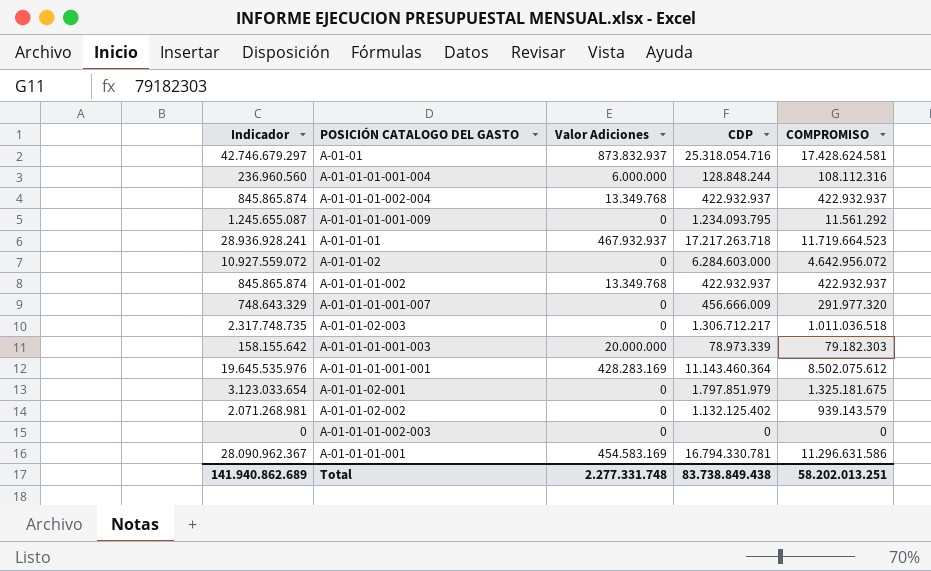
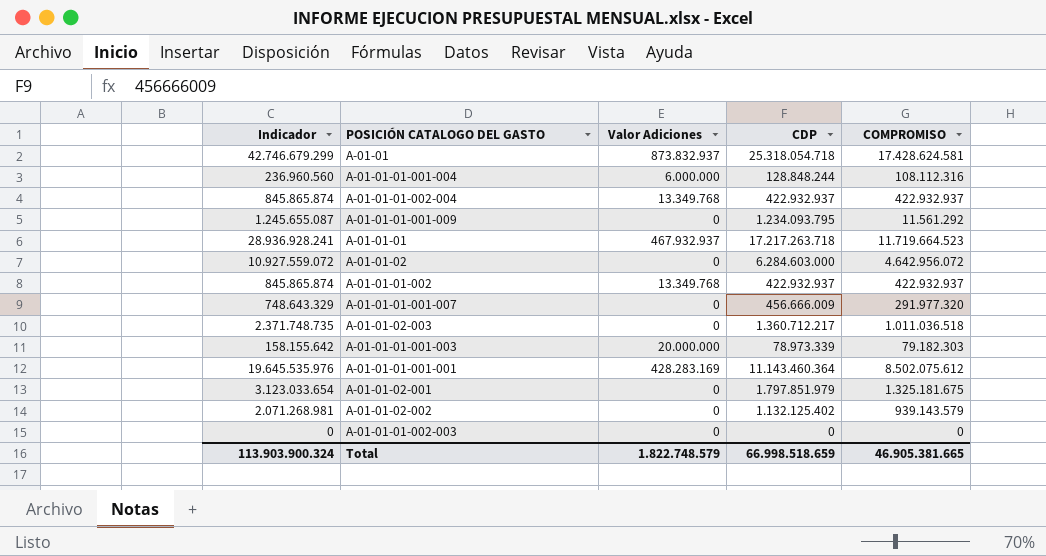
row A-01-01-01-001: 28.090.962.367 | 454.583.169 | 16.794.330.781 | 11.296.631.586 -> none
A-01-01 | Indicador: 42.746.679.297 -> 42.746.679.299
A-01-01 | CDP: 25.318.054.716 -> 25.318.054.718
A-01-01-02-003 | Indicador: 2.317.748.735 -> 2.371.748.735
A-01-01-02-003 | CDP: 1.306.712.217 -> 1.360.712.217
Total | Indicador: 141.940.862.689 -> 113.903.900.324
Total | Valor Adiciones: 2.277.331.748 -> 1.822.748.579
Total | CDP: 83.738.849.438 -> 66.998.518.659
Total | COMPROMISO: 58.202.013.251 -> 46.905.381.665

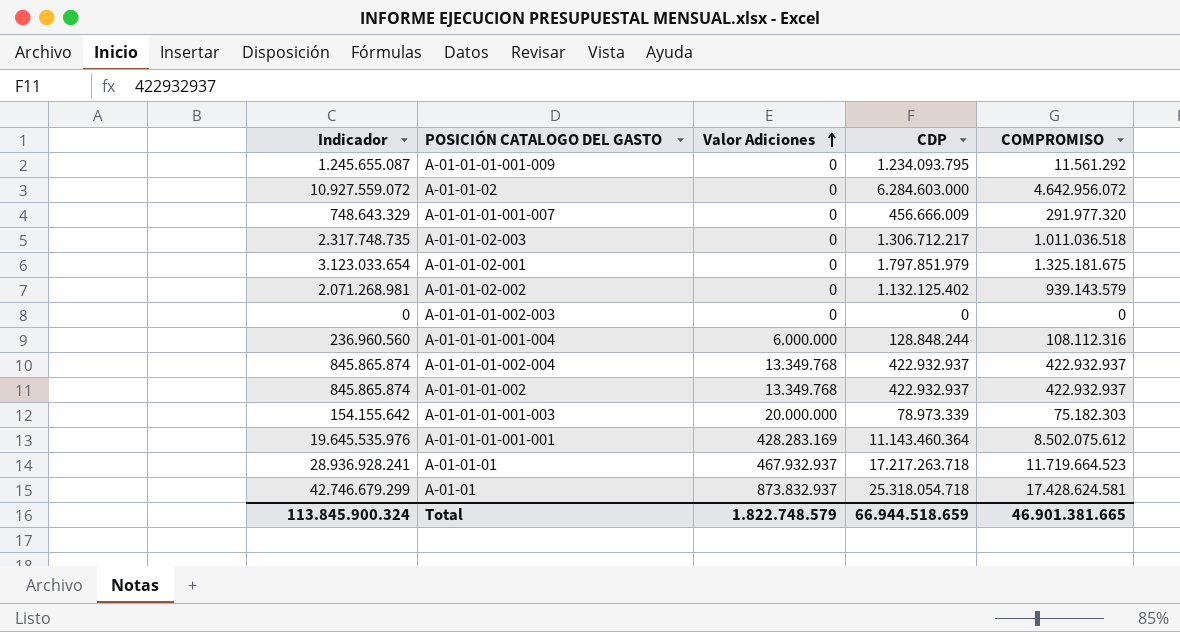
row order: none -> Valor Adiciones ascending
A-01-01-02-003 | Indicador: 2.371.748.735 -> 2.317.748.735
A-01-01-02-003 | CDP: 1.360.712.217 -> 1.306.712.217
A-01-01-01-001-003 | Indicador: 158.155.642 -> 154.155.642
A-01-01-01-001-003 | COMPROMISO: 79.182.303 -> 75.182.303
Total | Indicador: 113.903.900.324 -> 113.845.900.324
Total | CDP: 66.998.518.659 -> 66.944.518.659
Total | COMPROMISO: 46.905.381.665 -> 46.901.381.665

